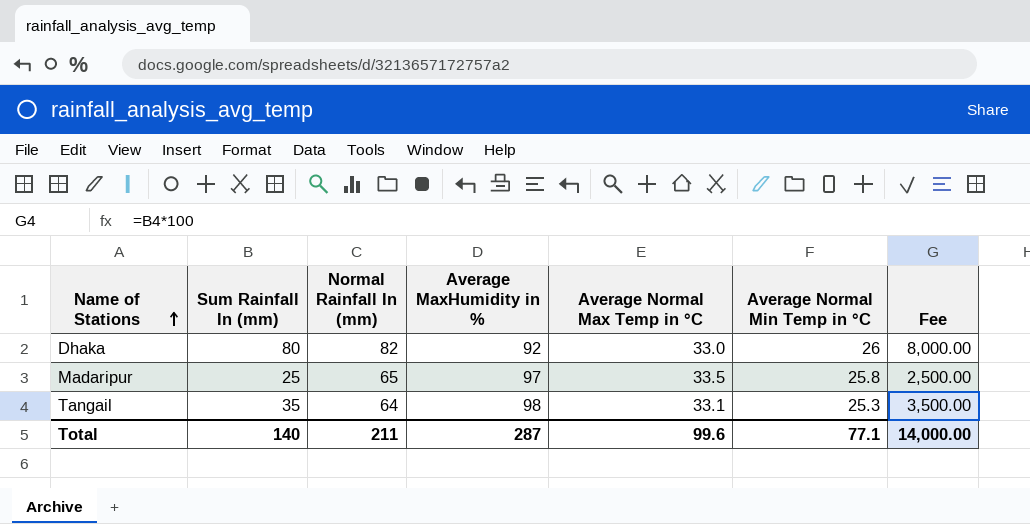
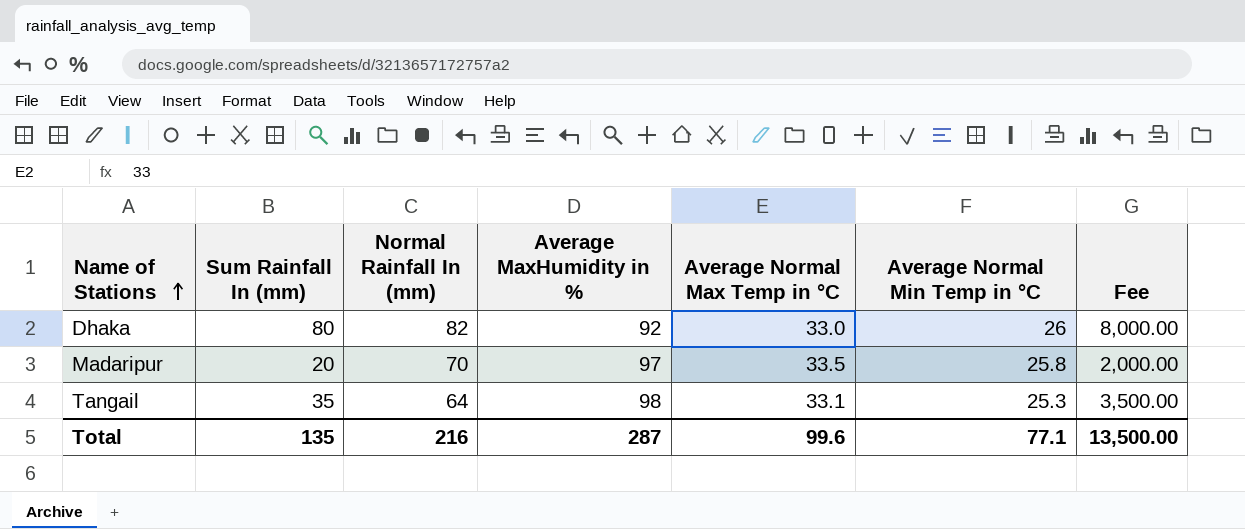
Madaripur | Sum Rainfall In (mm): 25 -> 20
Madaripur | Normal Rainfall In (mm): 65 -> 70
Madaripur | Fee: 2,500.00 -> 2,000.00
Total | Sum Rainfall In (mm): 140 -> 135
Total | Normal Rainfall In (mm): 211 -> 216
Total | Fee: 14,000.00 -> 13,500.00

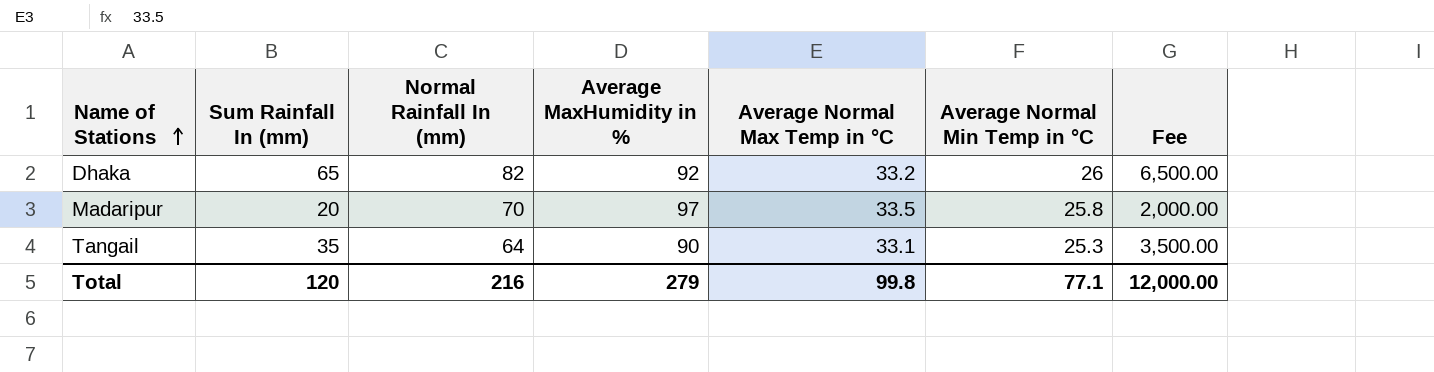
Dhaka | Sum Rainfall In (mm): 80 -> 65
Dhaka | Average Normal Max Temp in °C: 33.0 -> 33.2
Dhaka | Fee: 8,000.00 -> 6,500.00
Tangail | Average MaxHumidity in %: 98 -> 90
Total | Sum Rainfall In (mm): 135 -> 120
Total | Average MaxHumidity in %: 287 -> 279
Total | Average Normal Max Temp in °C: 99.6 -> 99.8
Total | Fee: 13,500.00 -> 12,000.00

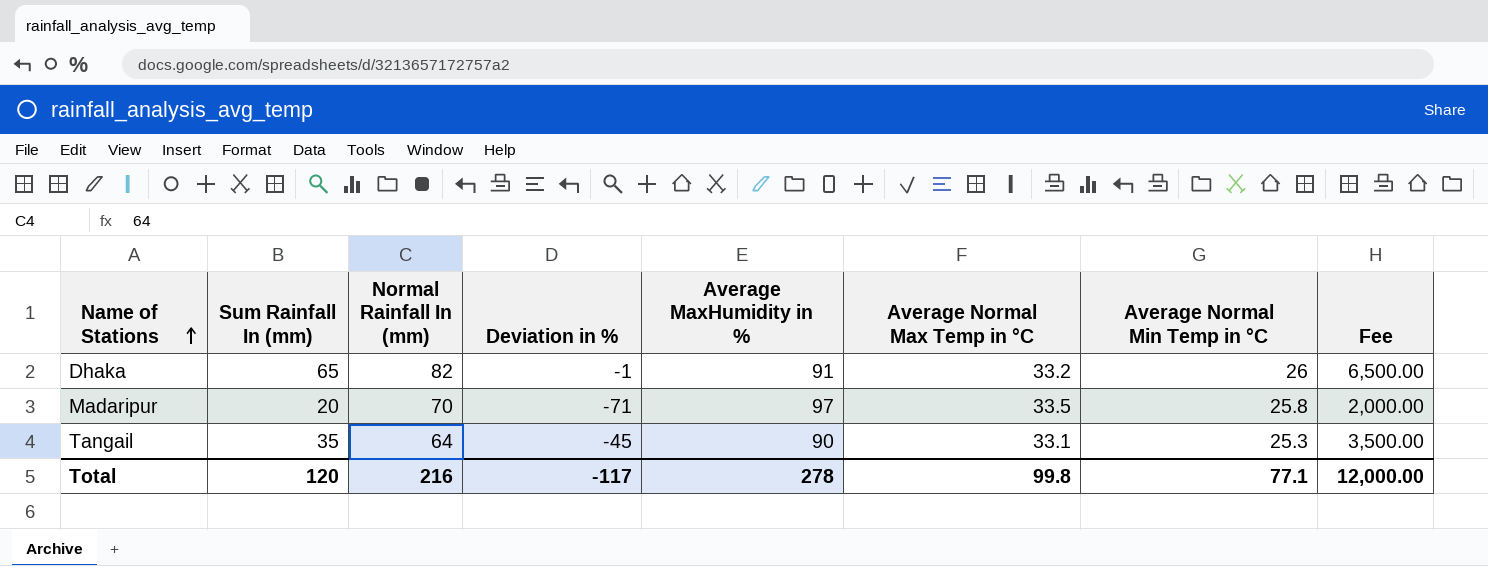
column Deviation in % | position: none -> 4
Dhaka | Average MaxHumidity in %: 92 -> 91
Total | Average MaxHumidity in %: 279 -> 278

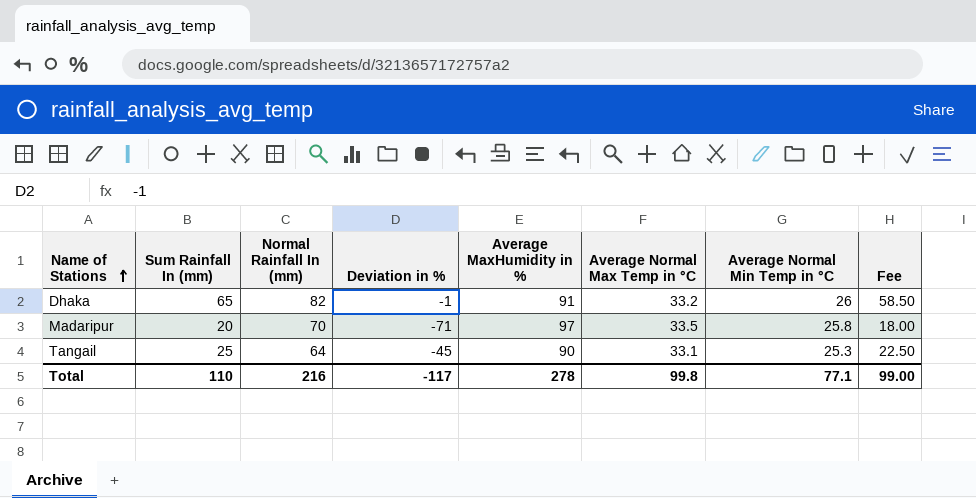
column Fee | formula: [Sum Rainfall In (mm)] * 100 -> [Sum Rainfall In (mm)] * 0.9
Tangail | Sum Rainfall In (mm): 35 -> 25
Total | Sum Rainfall In (mm): 120 -> 110
Total | Fee: 12,000.00 -> 99.00

